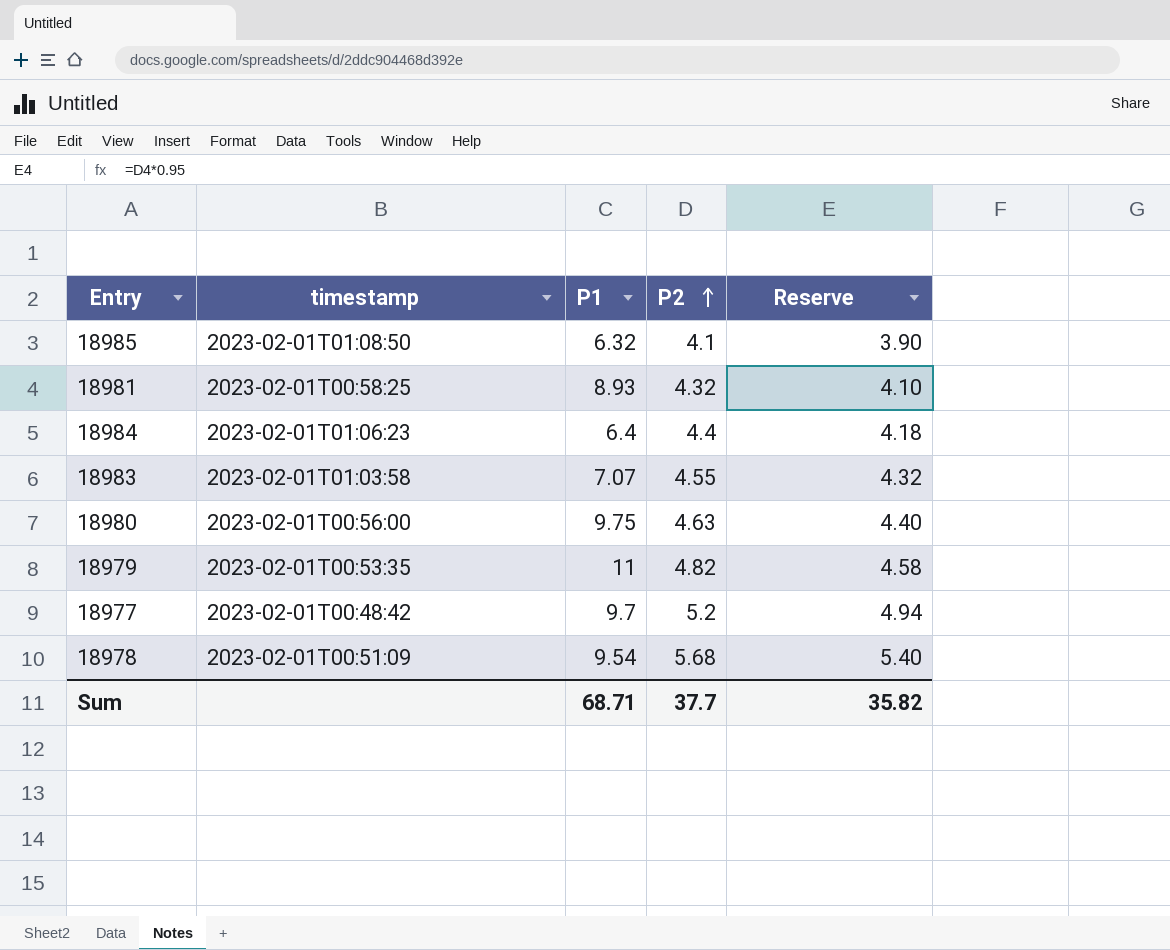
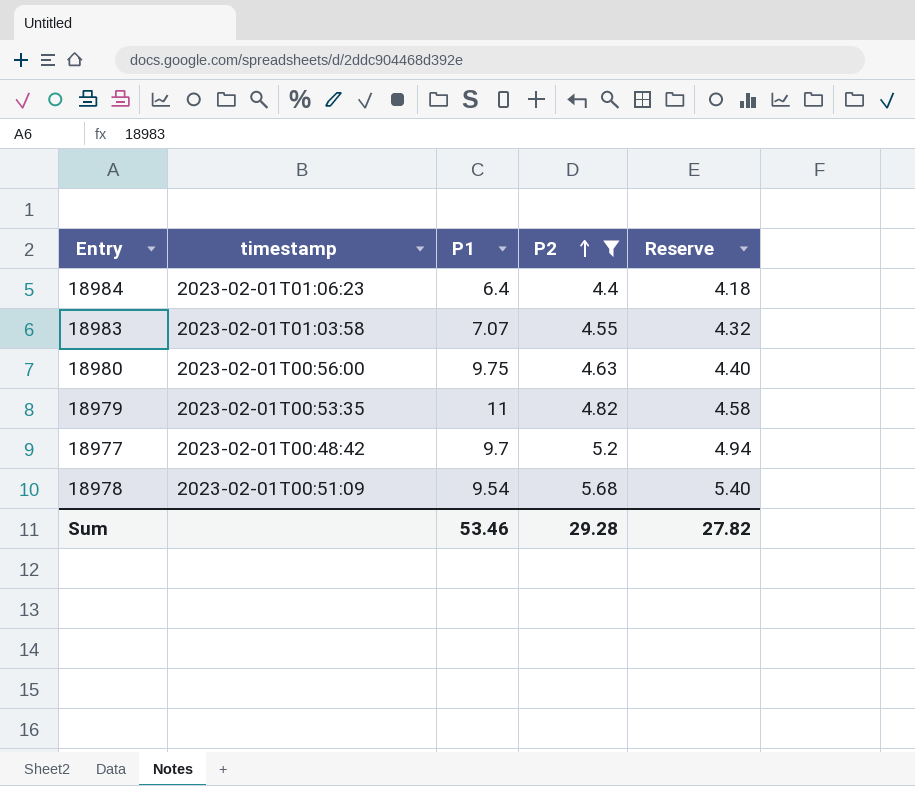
filter: none -> P2 >= 4.4
Sum | P1: 68.71 -> 53.46
Sum | P2: 37.7 -> 29.28
Sum | Reserve: 35.82 -> 27.82

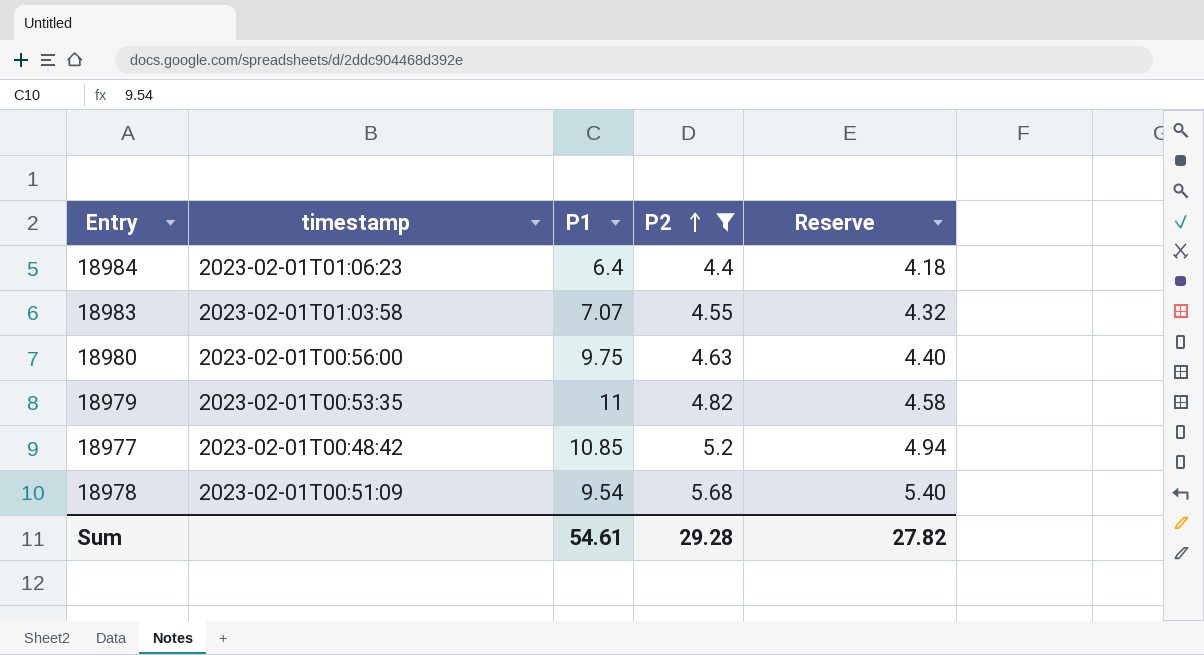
18977 | P1: 9.7 -> 10.85
Sum | P1: 53.46 -> 54.61

